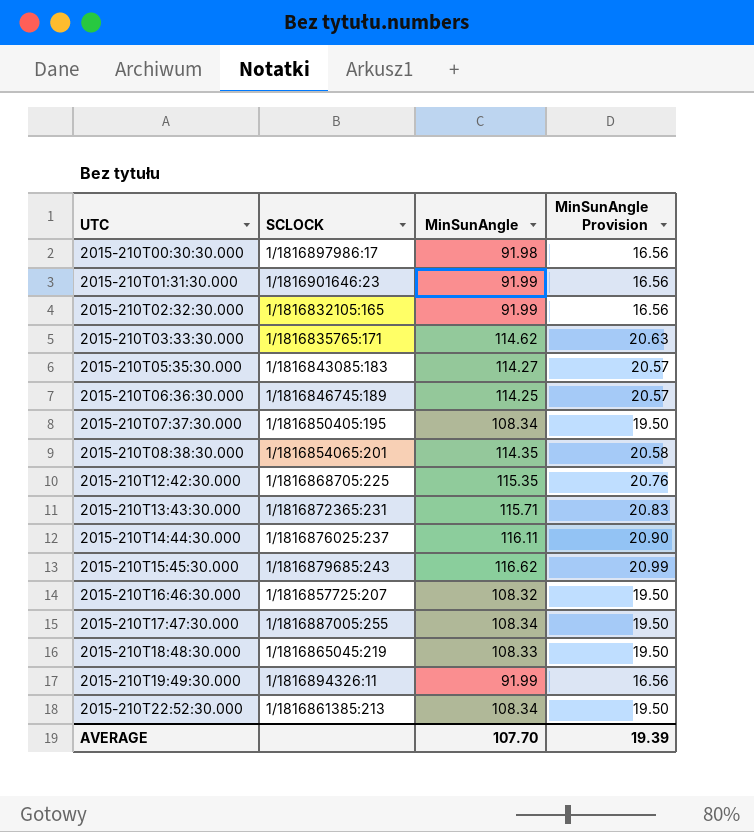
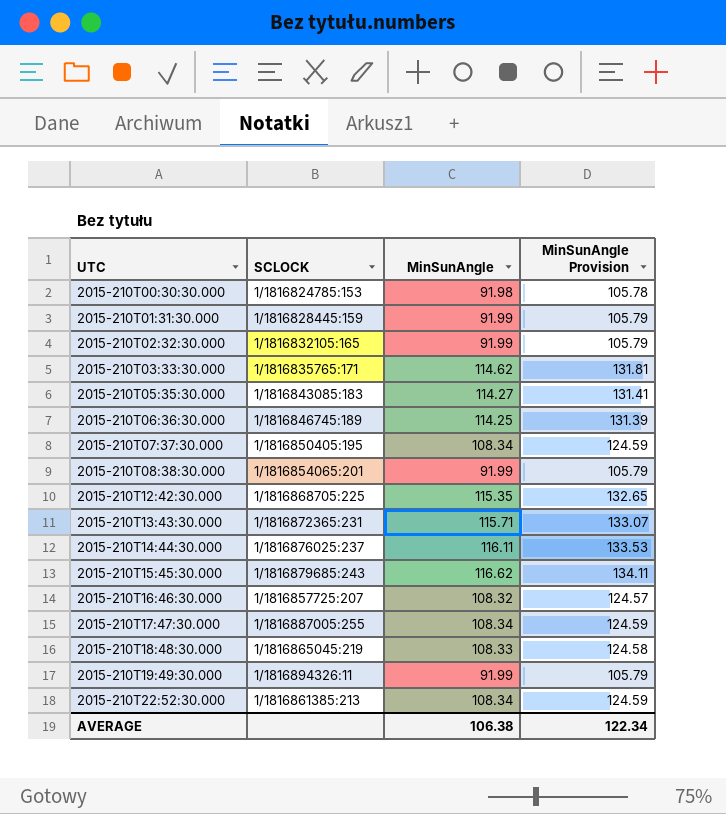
column MinSunAngle Provision | formula: [MinSunAngle] * 0.18 -> [MinSunAngle] * 1.15
2015-210T00:30:30.000 | SCLOCK: 1/1816897986:17 -> 1/1816824785:153
2015-210T01:31:30.000 | SCLOCK: 1/1816901646:23 -> 1/1816828445:159
2015-210T08:38:30.000 | MinSunAngle: 114.35 -> 91.99
AVERAGE | MinSunAngle: 107.70 -> 106.38
AVERAGE | MinSunAngle Provision: 19.39 -> 122.34

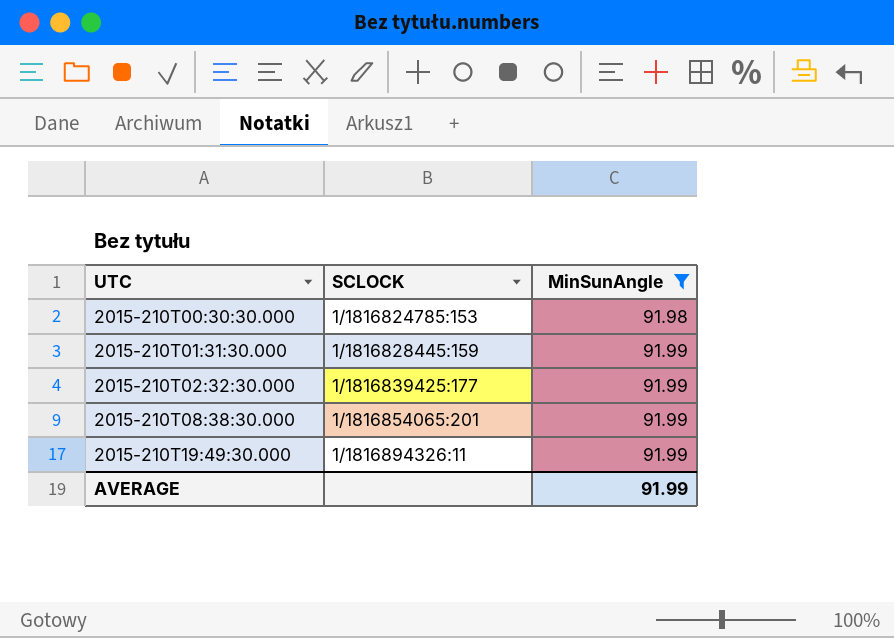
filter: none -> MinSunAngle <= 91.99
column MinSunAngle Provision | formula: [MinSunAngle] * 1.15 -> none
2015-210T02:32:30.000 | SCLOCK: 1/1816832105:165 -> 1/1816839425:177
AVERAGE | MinSunAngle: 106.38 -> 91.99

